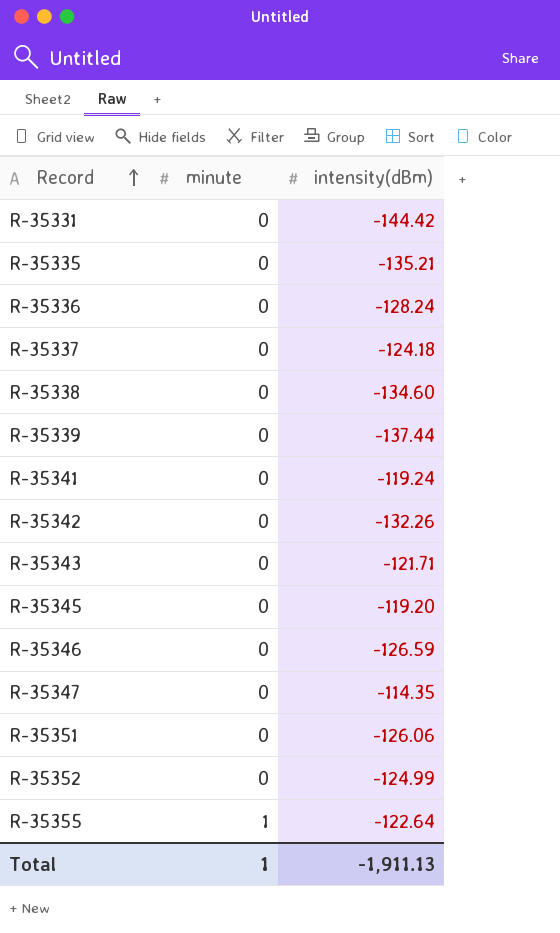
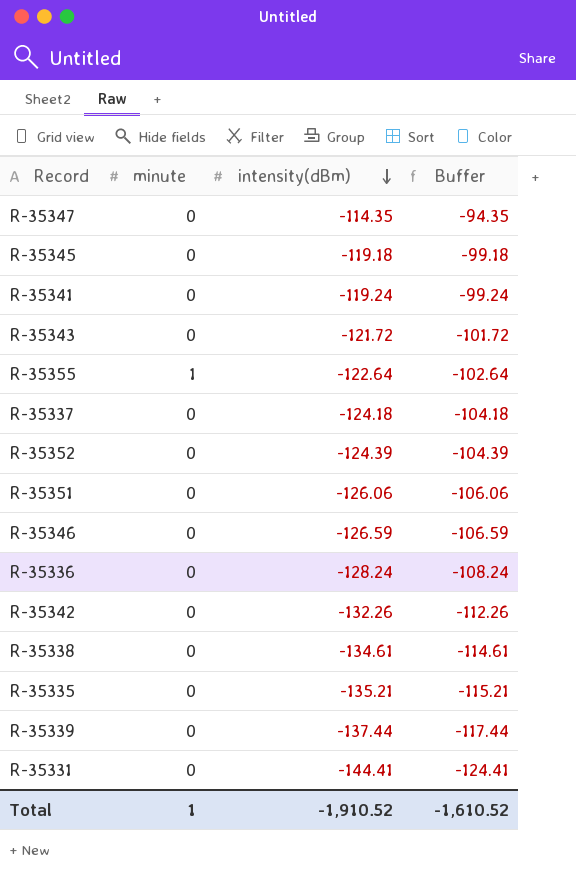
row order: Record ascending -> intensity(dBm) descending
column Buffer | formula: none -> [intensity(dBm)] + 20
R-35345 | intensity(dBm): -119.20 -> -119.18
R-35343 | intensity(dBm): -121.71 -> -121.72
R-35352 | intensity(dBm): -124.99 -> -124.39
R-35338 | intensity(dBm): -134.60 -> -134.61
R-35331 | intensity(dBm): -144.42 -> -144.41
Total | intensity(dBm): -1,911.13 -> -1,910.52

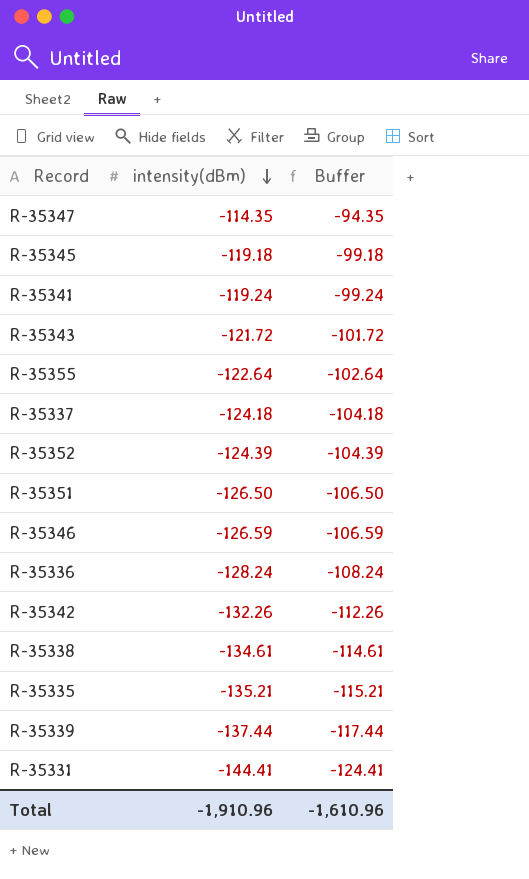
column minute | position: 2 -> none
R-35351 | intensity(dBm): -126.06 -> -126.50
R-35351 | Buffer: -106.06 -> -106.50
Total | intensity(dBm): -1,910.52 -> -1,910.96
Total | Buffer: -1,610.52 -> -1,610.96

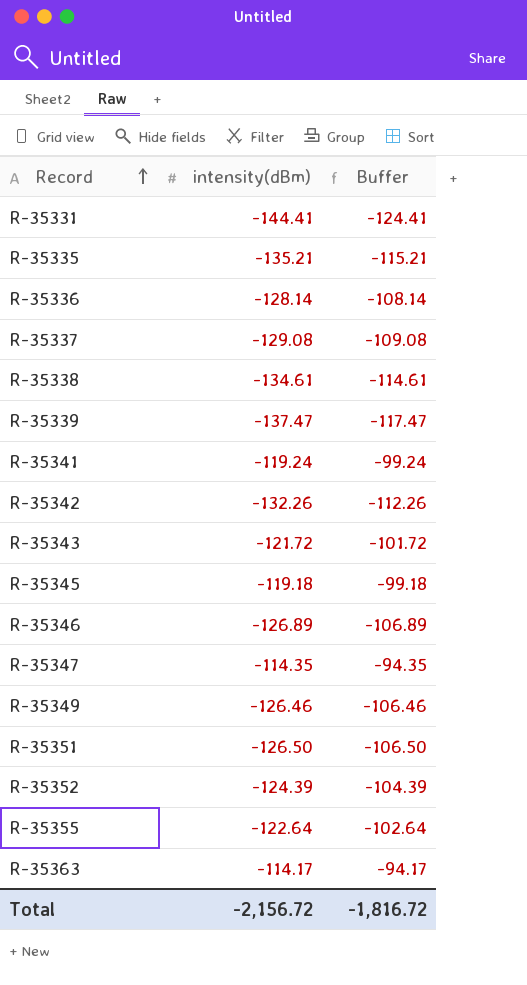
row order: intensity(dBm) descending -> Record ascending
R-35336 | intensity(dBm): -128.24 -> -128.14
R-35336 | Buffer: -108.24 -> -108.14
R-35337 | intensity(dBm): -124.18 -> -129.08
R-35337 | Buffer: -104.18 -> -109.08
R-35339 | intensity(dBm): -137.44 -> -137.47
R-35339 | Buffer: -117.44 -> -117.47
R-35346 | intensity(dBm): -126.59 -> -126.89
R-35346 | Buffer: -106.59 -> -106.89
row R-35349: none -> -126.46 | -106.46
row R-35363: none -> -114.17 | -94.17
Total | intensity(dBm): -1,910.96 -> -2,156.72
Total | Buffer: -1,610.96 -> -1,816.72

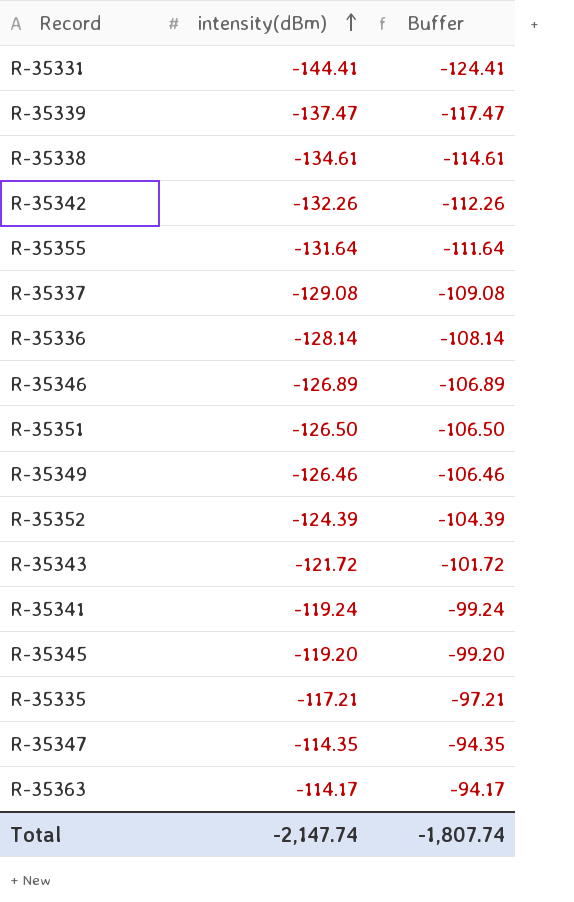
row order: Record ascending -> intensity(dBm) ascending
R-35355 | intensity(dBm): -122.64 -> -131.64
R-35355 | Buffer: -102.64 -> -111.64
R-35345 | intensity(dBm): -119.18 -> -119.20
R-35345 | Buffer: -99.18 -> -99.20
R-35335 | intensity(dBm): -135.21 -> -117.21
R-35335 | Buffer: -115.21 -> -97.21
Total | intensity(dBm): -2,156.72 -> -2,147.74
Total | Buffer: -1,816.72 -> -1,807.74

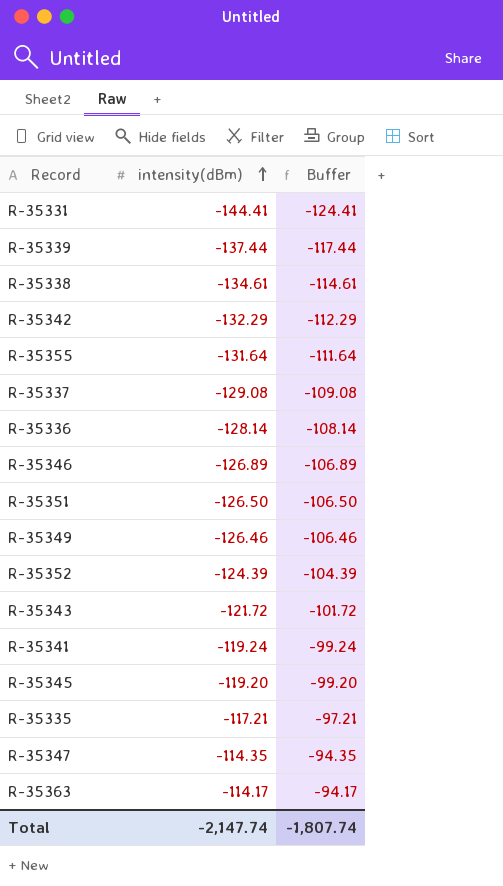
R-35339 | intensity(dBm): -137.47 -> -137.44
R-35339 | Buffer: -117.47 -> -117.44
R-35342 | intensity(dBm): -132.26 -> -132.29
R-35342 | Buffer: -112.26 -> -112.29

